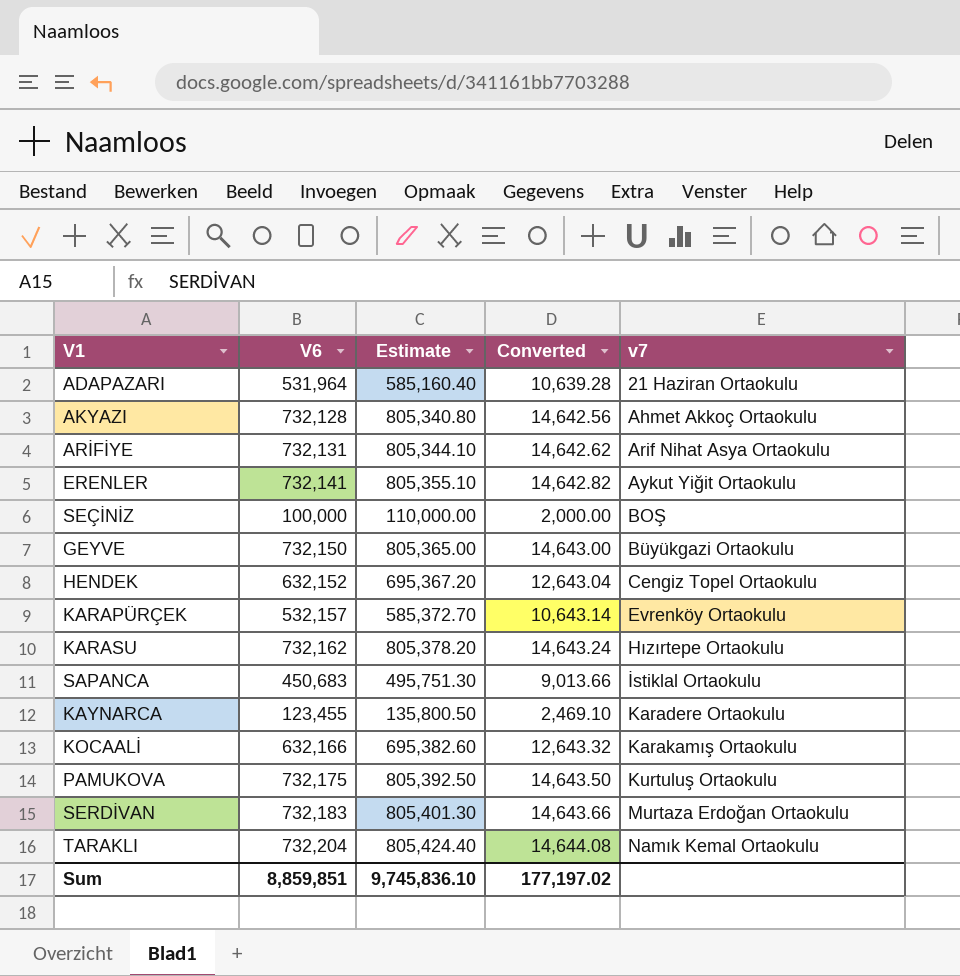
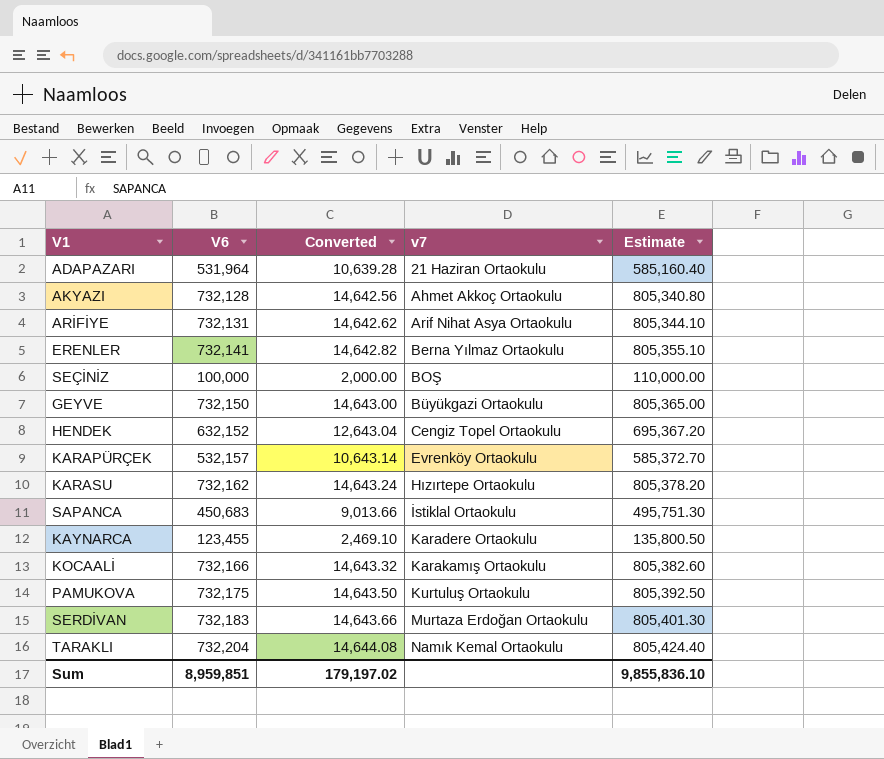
column Estimate | position: 3 -> 5
ERENLER | v7: Aykut Yiğit Ortaokulu -> Berna Yılmaz Ortaokulu
KOCAALİ | V6: 632,166 -> 732,166
KOCAALİ | Converted: 12,643.32 -> 14,643.32
KOCAALİ | Estimate: 695,382.60 -> 805,382.60
Sum | V6: 8,859,851 -> 8,959,851
Sum | Converted: 177,197.02 -> 179,197.02
Sum | Estimate: 9,745,836.10 -> 9,855,836.10

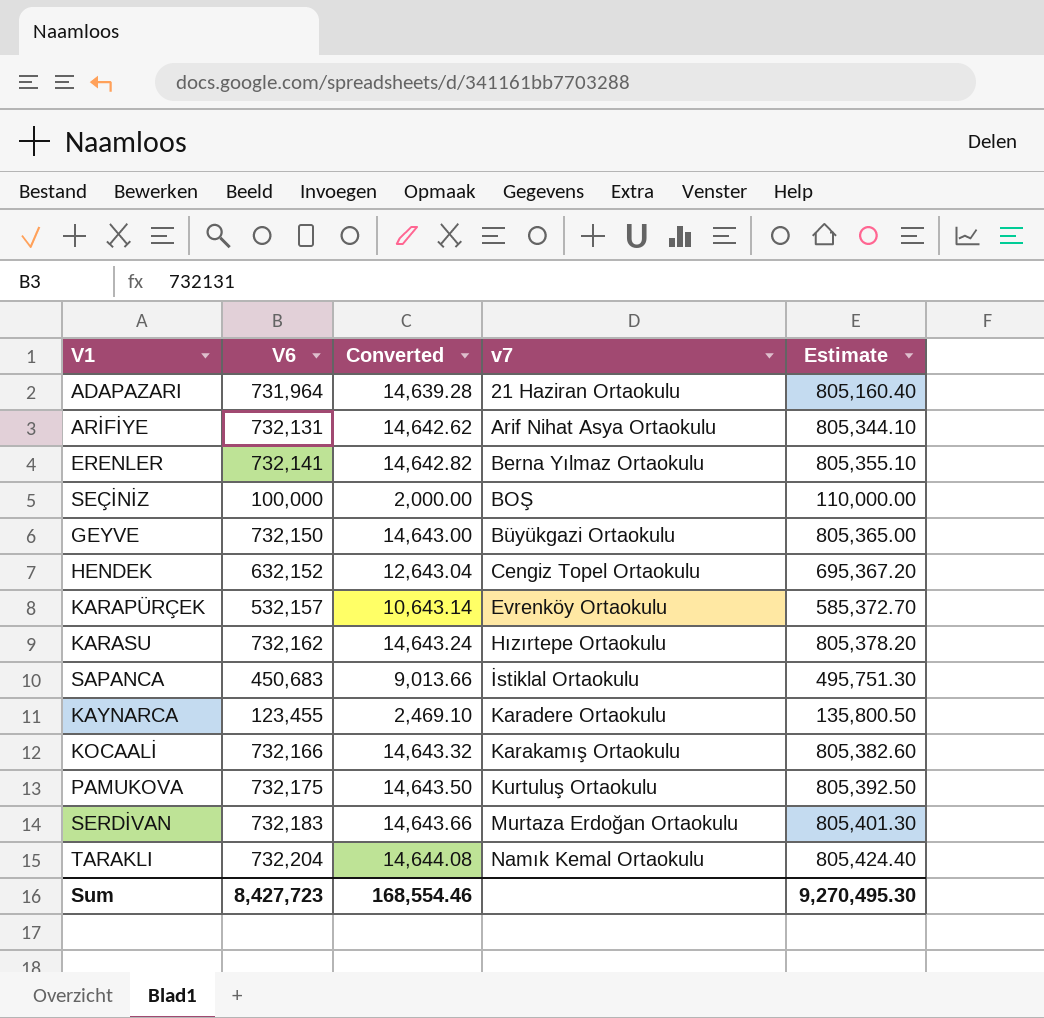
row AKYAZI: 732,128 | 14,642.56 | Ahmet Akkoç Ortaokulu | 805,340.80 -> none
ADAPAZARI | V6: 531,964 -> 731,964
ADAPAZARI | Converted: 10,639.28 -> 14,639.28
ADAPAZARI | Estimate: 585,160.40 -> 805,160.40
Sum | V6: 8,959,851 -> 8,427,723
Sum | Converted: 179,197.02 -> 168,554.46
Sum | Estimate: 9,855,836.10 -> 9,270,495.30

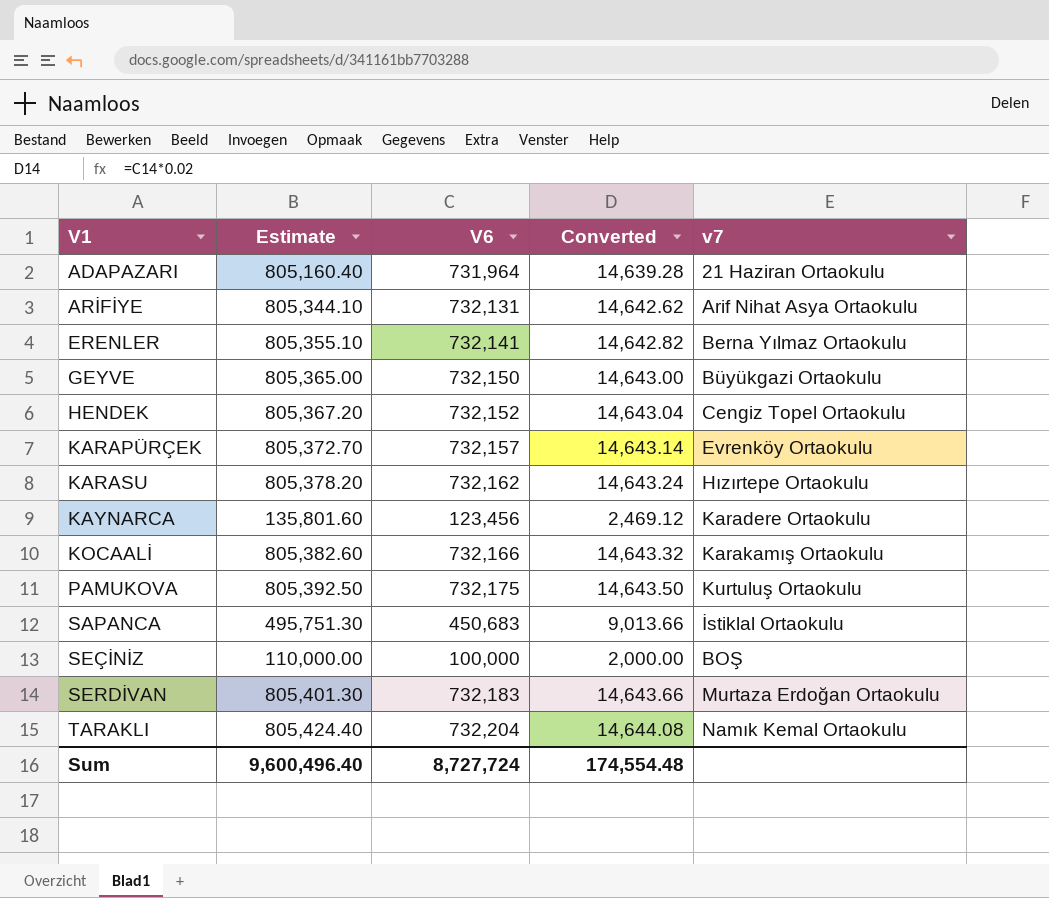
row order: v7 ascending -> V1 ascending
column Estimate | position: 5 -> 2
HENDEK | Estimate: 695,367.20 -> 805,367.20
HENDEK | V6: 632,152 -> 732,152
HENDEK | Converted: 12,643.04 -> 14,643.04
KARAPÜRÇEK | Estimate: 585,372.70 -> 805,372.70
KARAPÜRÇEK | V6: 532,157 -> 732,157
KARAPÜRÇEK | Converted: 10,643.14 -> 14,643.14
KAYNARCA | Estimate: 135,800.50 -> 135,801.60
KAYNARCA | V6: 123,455 -> 123,456
KAYNARCA | Converted: 2,469.10 -> 2,469.12
Sum | Estimate: 9,270,495.30 -> 9,600,496.40
Sum | V6: 8,427,723 -> 8,727,724
Sum | Converted: 168,554.46 -> 174,554.48

